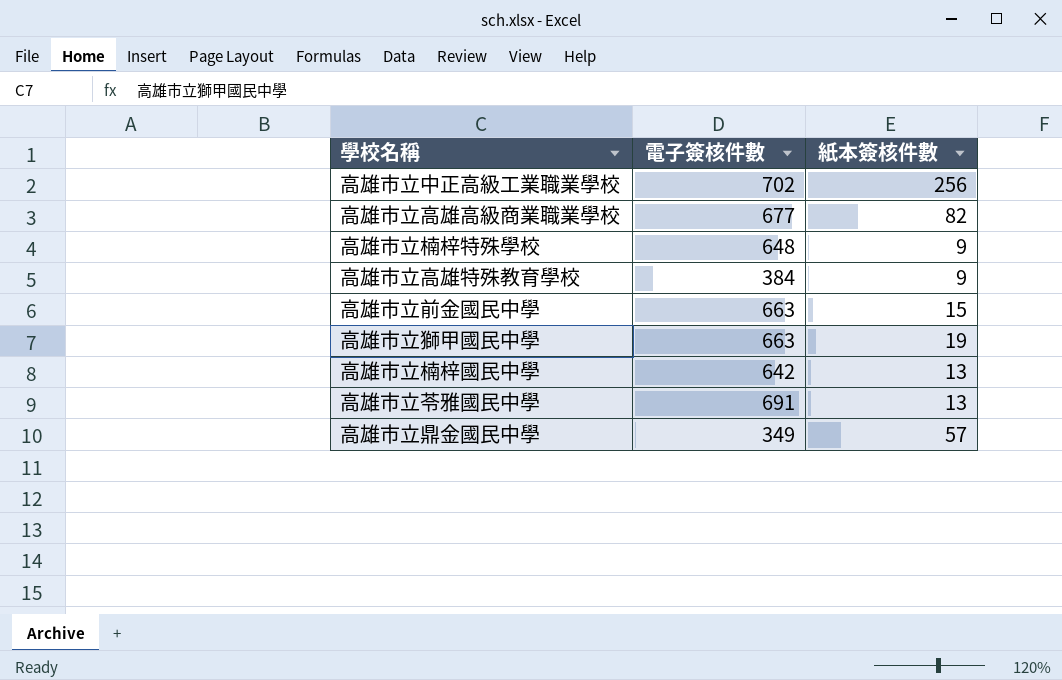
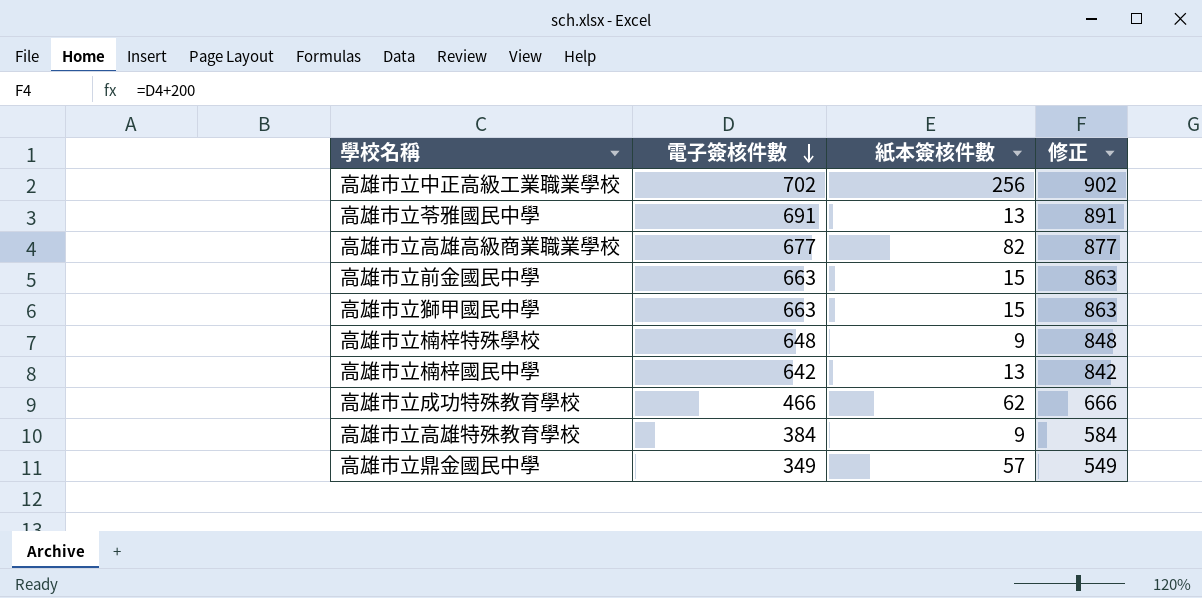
row order: none -> 電子簽核件數 descending
column 修正 | formula: none -> [電子簽核件數] + 200
高雄市立獅甲國民中學 | 紙本簽核件數: 19 -> 15
row 高雄市立成功特殊教育學校: none -> 466 | 62 | 666

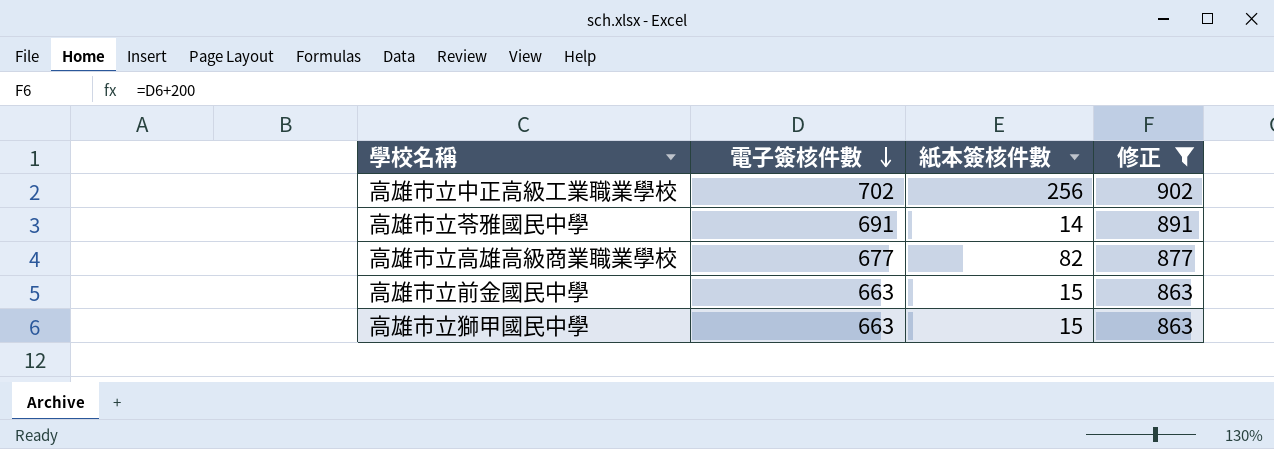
filter: none -> 修正 >= 863
高雄市立苓雅國民中學 | 紙本簽核件數: 13 -> 14

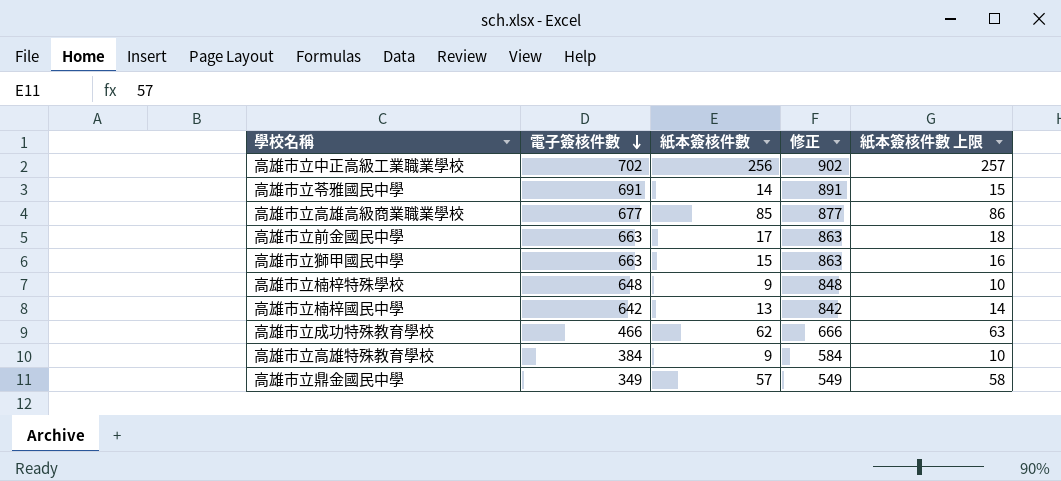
filter: 修正 >= 863 -> none
column 紙本簽核件數 上限 | formula: none -> [紙本簽核件數] + 1
高雄市立高雄高級商業職業學校 | 紙本簽核件數: 82 -> 85
高雄市立前金國民中學 | 紙本簽核件數: 15 -> 17

